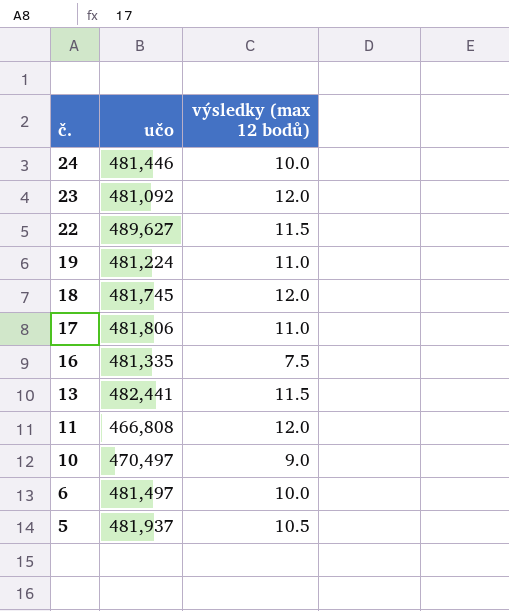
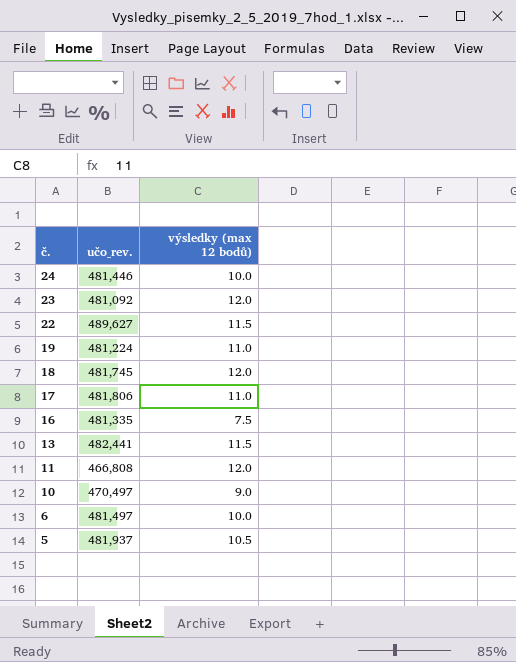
column name: učo -> učo_rev.

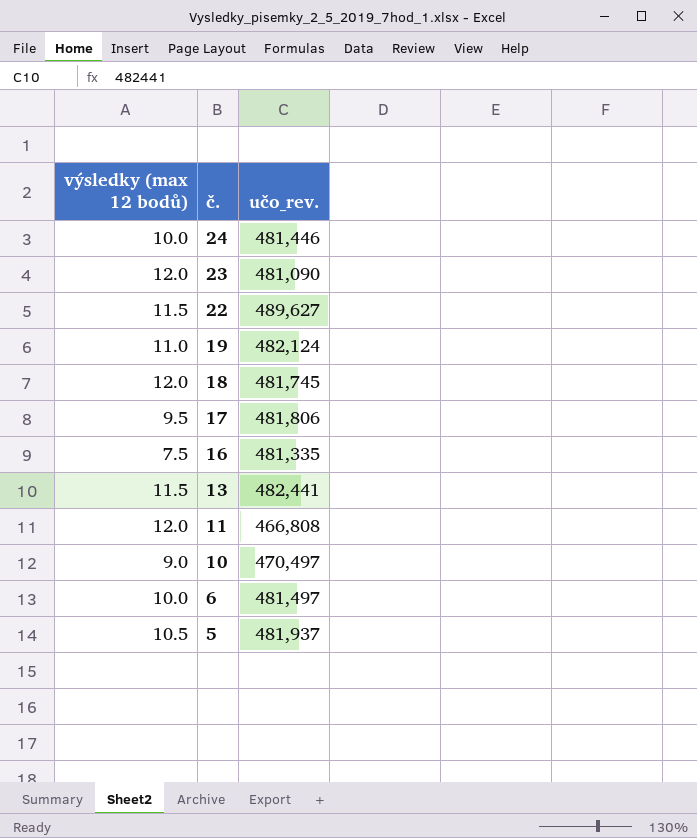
column výsledky (max 12 bodů) | position: 3 -> 1
23 | učo_rev.: 481,092 -> 481,090
19 | učo_rev.: 481,224 -> 482,124
17 | výsledky (max 12 bodů): 11.0 -> 9.5

